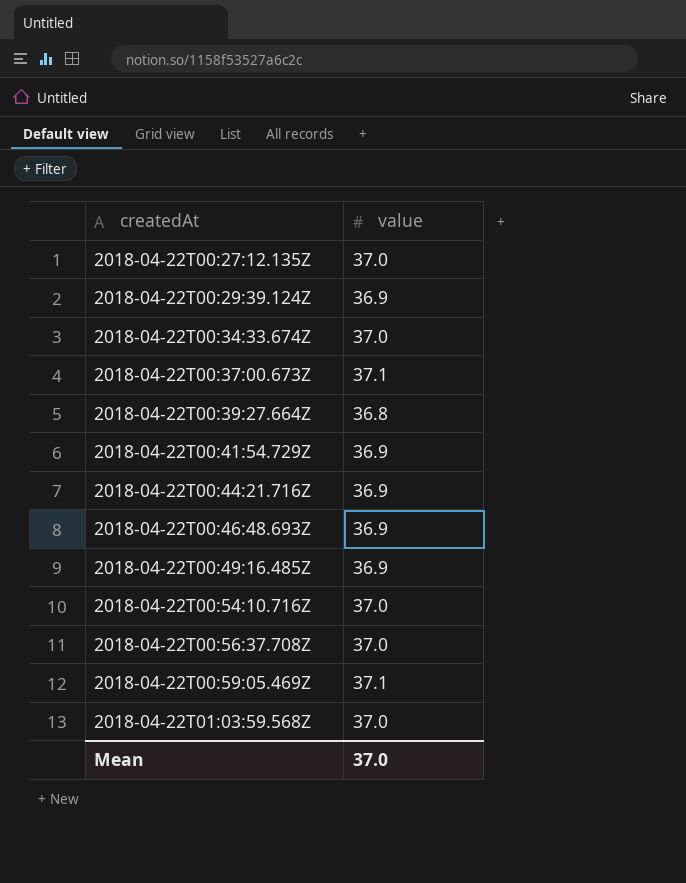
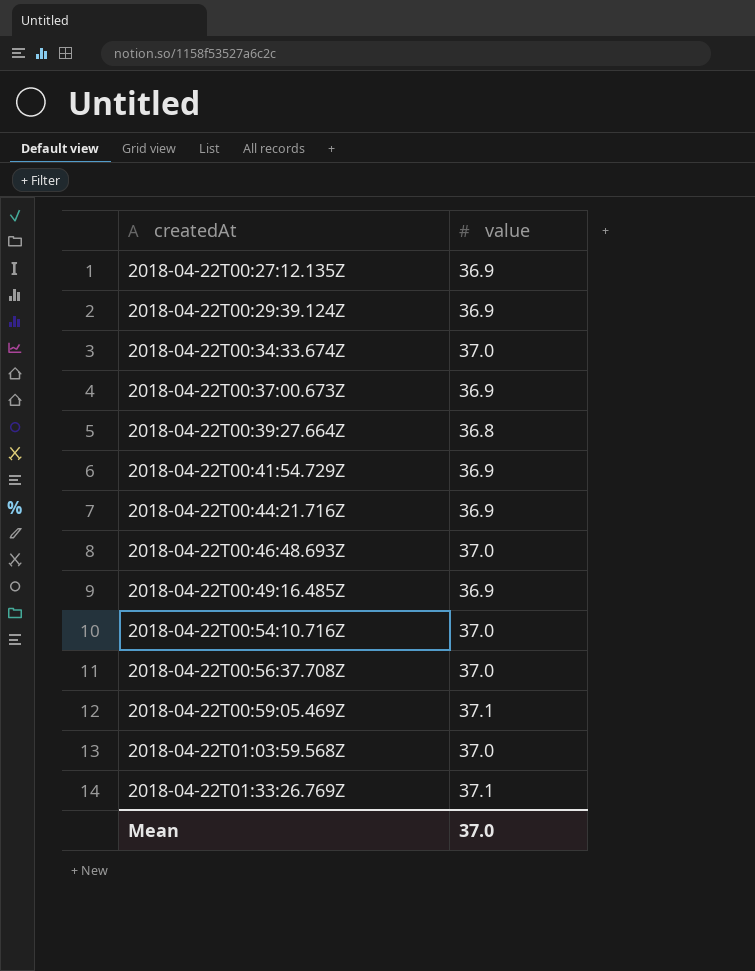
2018-04-22T00:27:12.135Z | value: 37.0 -> 36.9
2018-04-22T00:37:00.673Z | value: 37.1 -> 36.9
2018-04-22T00:46:48.693Z | value: 36.9 -> 37.0
row 2018-04-22T01:33:26.769Z: none -> 37.1

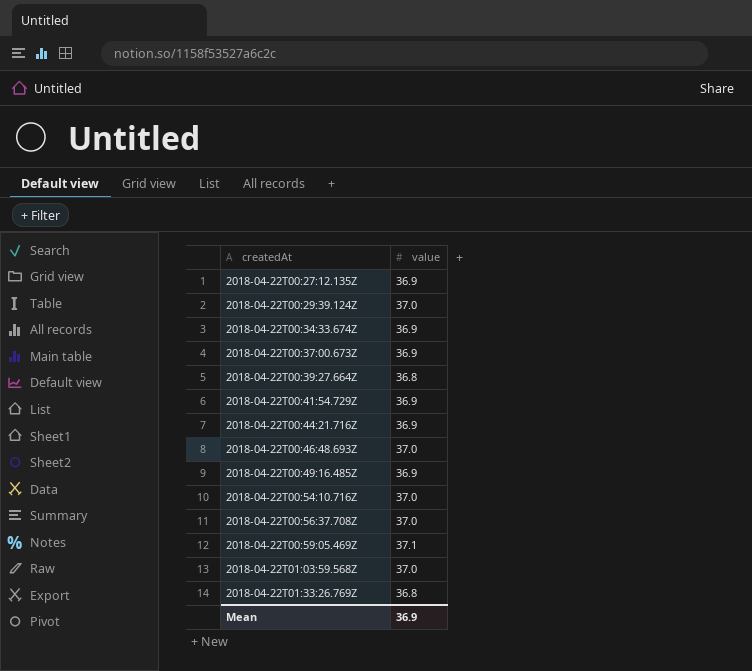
2018-04-22T00:29:39.124Z | value: 36.9 -> 37.0
2018-04-22T00:34:33.674Z | value: 37.0 -> 36.9
2018-04-22T01:33:26.769Z | value: 37.1 -> 36.8
Mean | value: 37.0 -> 36.9

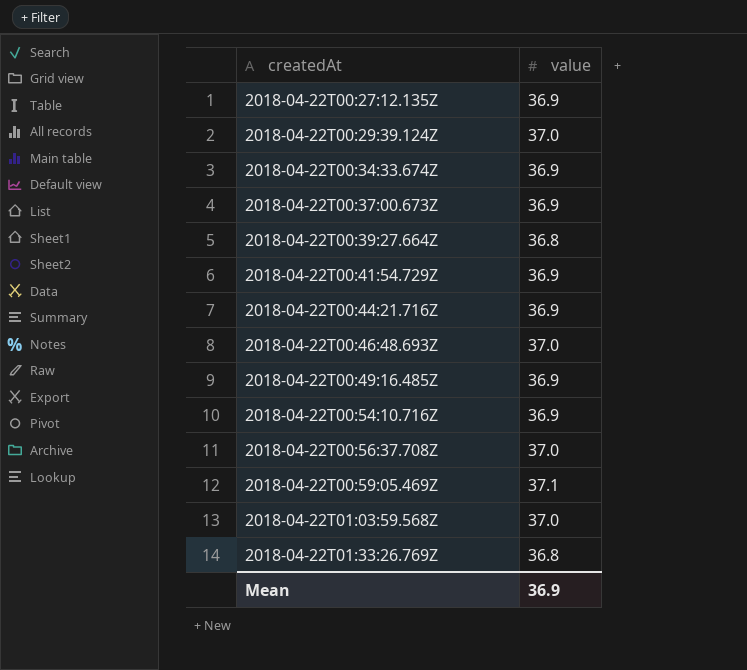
2018-04-22T00:54:10.716Z | value: 37.0 -> 36.9

